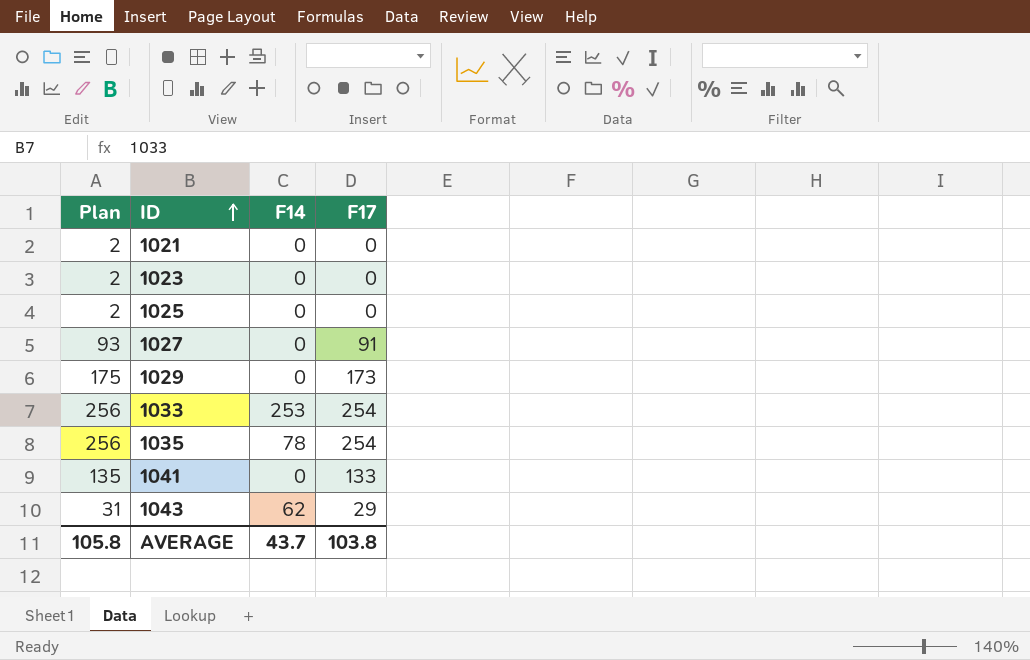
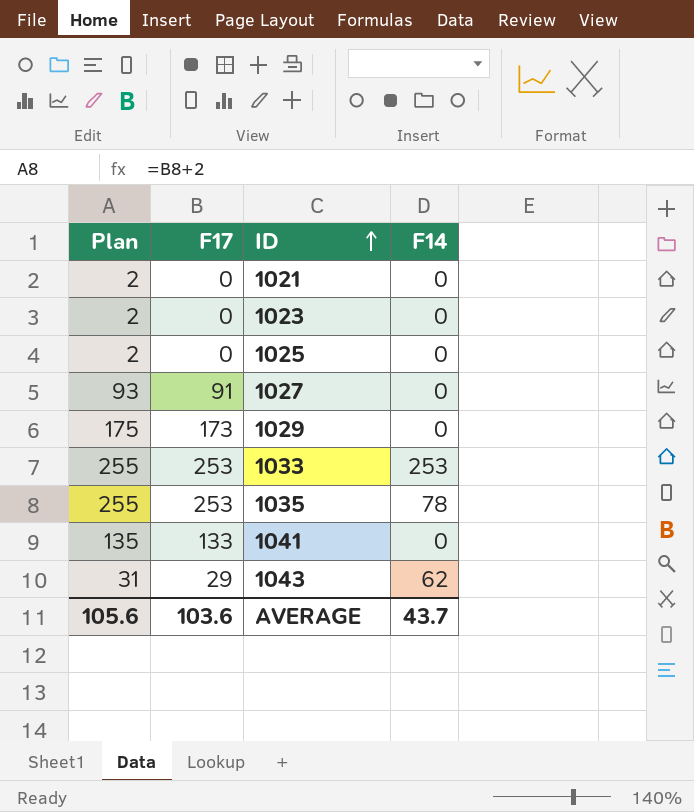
column F17 | position: 4 -> 2
1033 | Plan: 256 -> 255
1033 | F17: 254 -> 253
1035 | Plan: 256 -> 255
1035 | F17: 254 -> 253
AVERAGE | Plan: 105.8 -> 105.6
AVERAGE | F17: 103.8 -> 103.6

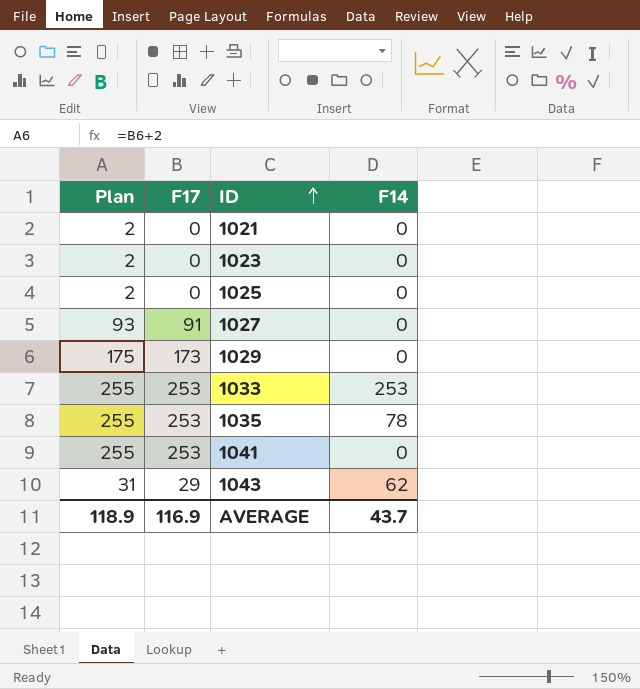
1041 | Plan: 135 -> 255
1041 | F17: 133 -> 253
AVERAGE | Plan: 105.6 -> 118.9
AVERAGE | F17: 103.6 -> 116.9

